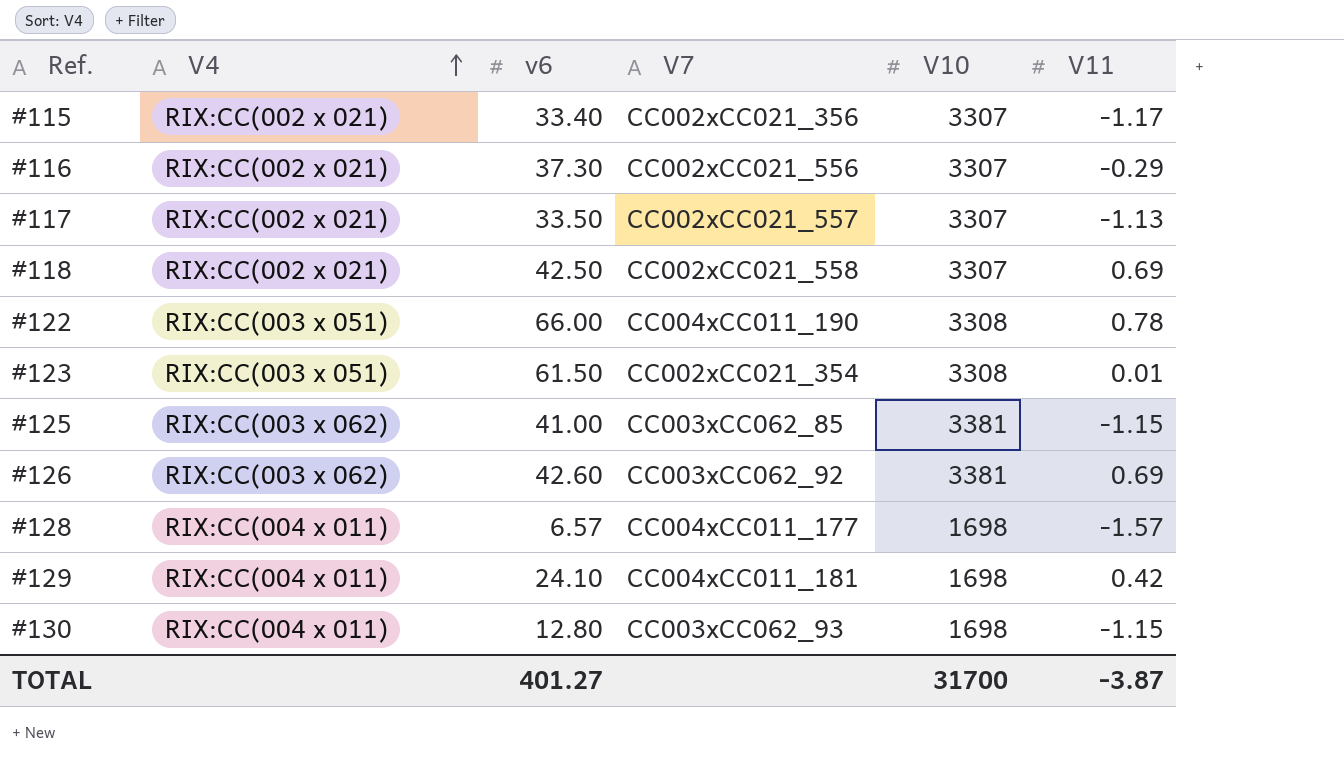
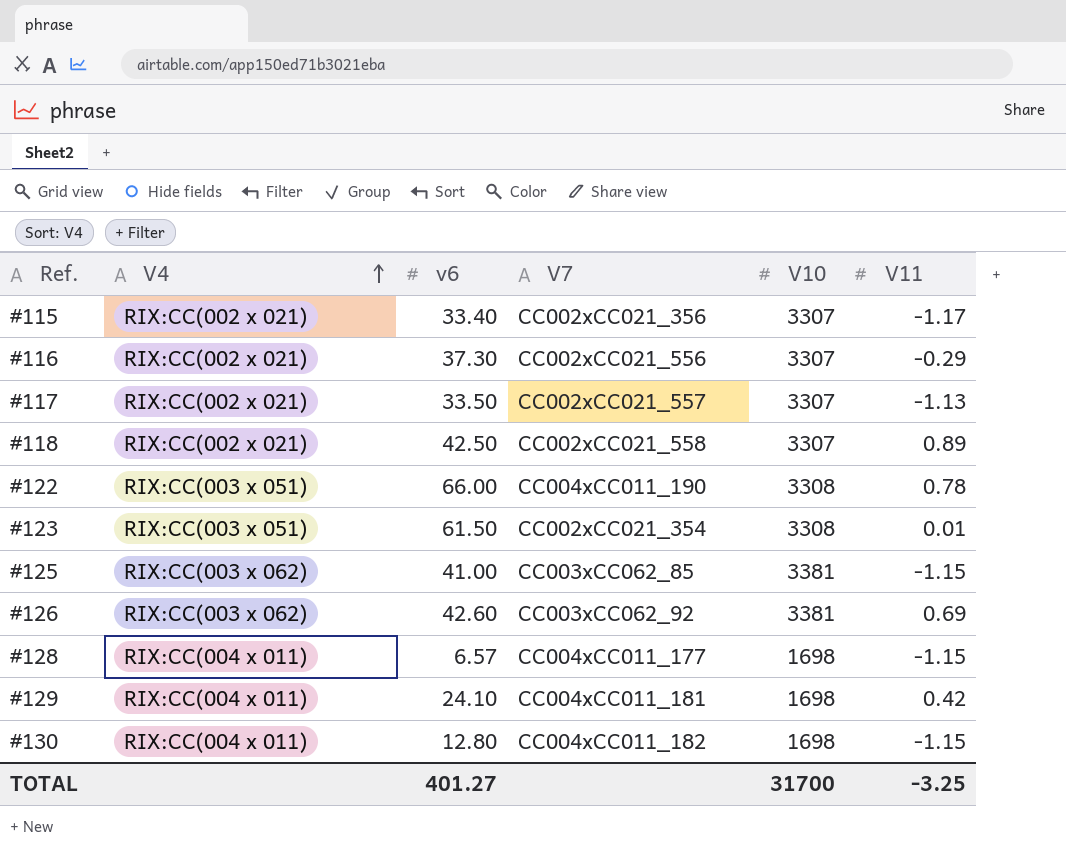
#118 | V11: 0.69 -> 0.89
#128 | V11: -1.57 -> -1.15
#130 | V7: CC003xCC062_93 -> CC004xCC011_182
TOTAL | V11: -3.87 -> -3.25

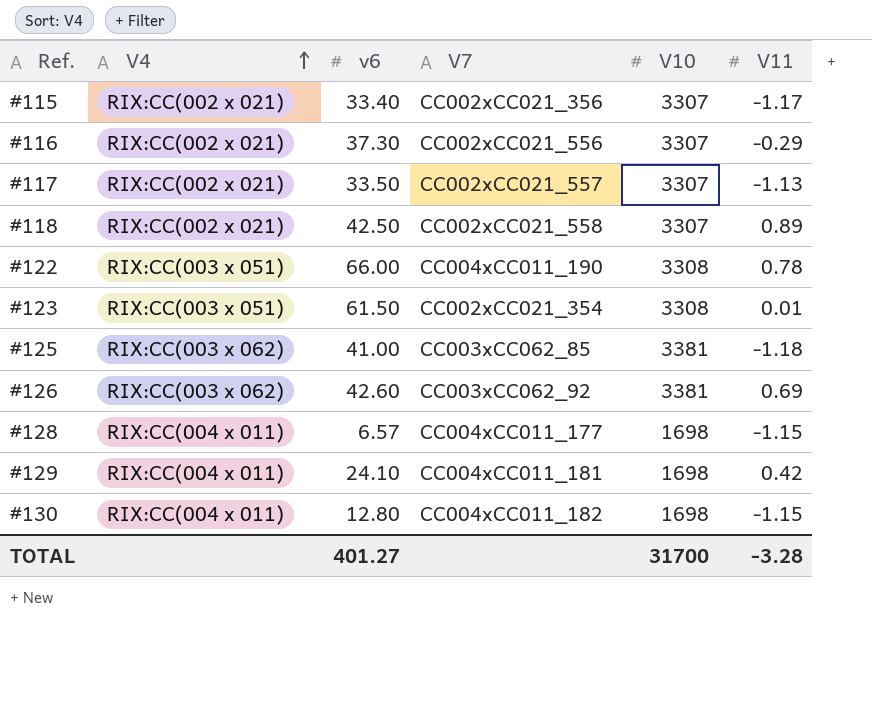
#125 | V11: -1.15 -> -1.18
TOTAL | V11: -3.25 -> -3.28

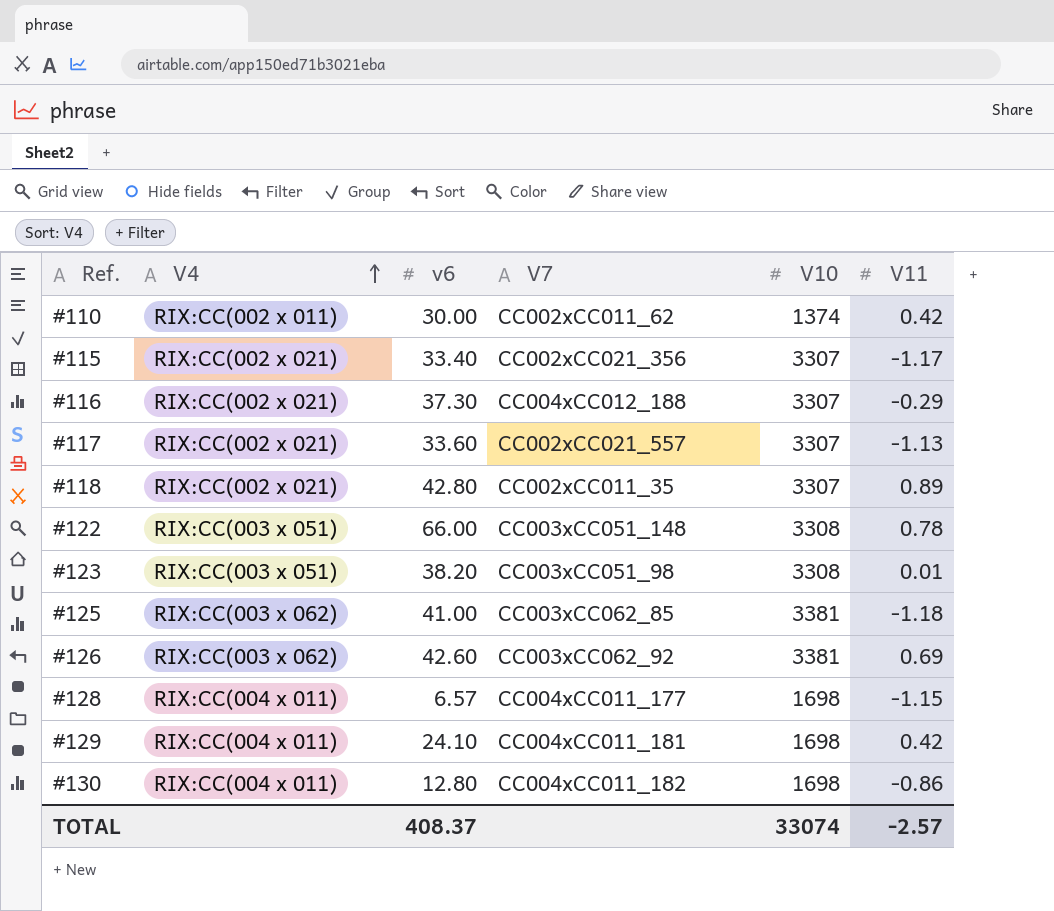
row #110: none -> RIX:CC(002 x 011) | 30.00 | CC002xCC011_62 | 1374 | 0.42
#116 | V7: CC002xCC021_556 -> CC004xCC012_188
#117 | v6: 33.50 -> 33.60
#118 | v6: 42.50 -> 42.80
#118 | V7: CC002xCC021_558 -> CC002xCC011_35
#122 | V7: CC004xCC011_190 -> CC003xCC051_148
#123 | v6: 61.50 -> 38.20
#123 | V7: CC002xCC021_354 -> CC003xCC051_98
#130 | V11: -1.15 -> -0.86
TOTAL | v6: 401.27 -> 408.37
TOTAL | V10: 31700 -> 33074
TOTAL | V11: -3.28 -> -2.57

